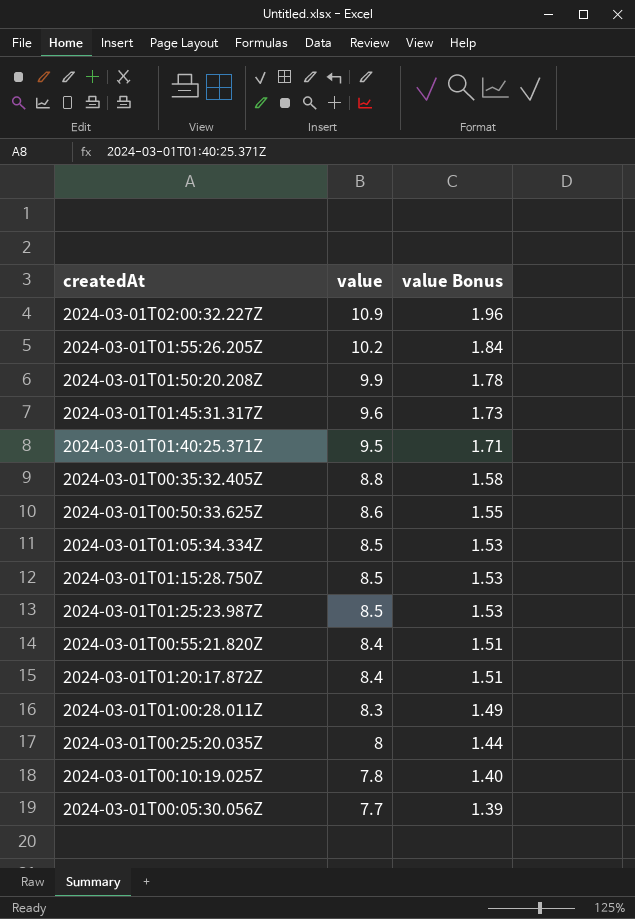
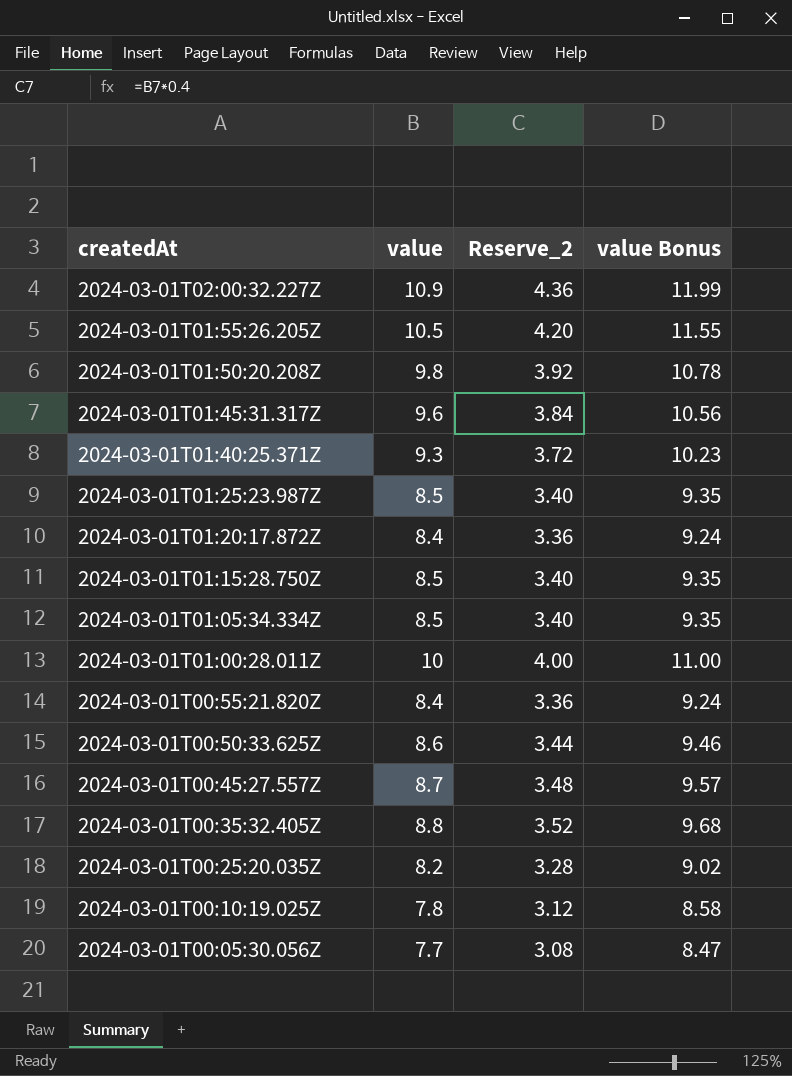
row order: value descending -> createdAt descending
column Reserve_2 | formula: none -> [value] * 0.4
column value Bonus | formula: [value] * 0.18 -> [value] * 1.1
2024-03-01T01:55:26.205Z | value: 10.2 -> 10.5
2024-03-01T01:50:20.208Z | value: 9.9 -> 9.8
2024-03-01T01:40:25.371Z | value: 9.5 -> 9.3
2024-03-01T01:00:28.011Z | value: 8.3 -> 10
row 2024-03-01T00:45:27.557Z: none -> 8.7 | 3.48 | 9.57
2024-03-01T00:25:20.035Z | value: 8 -> 8.2

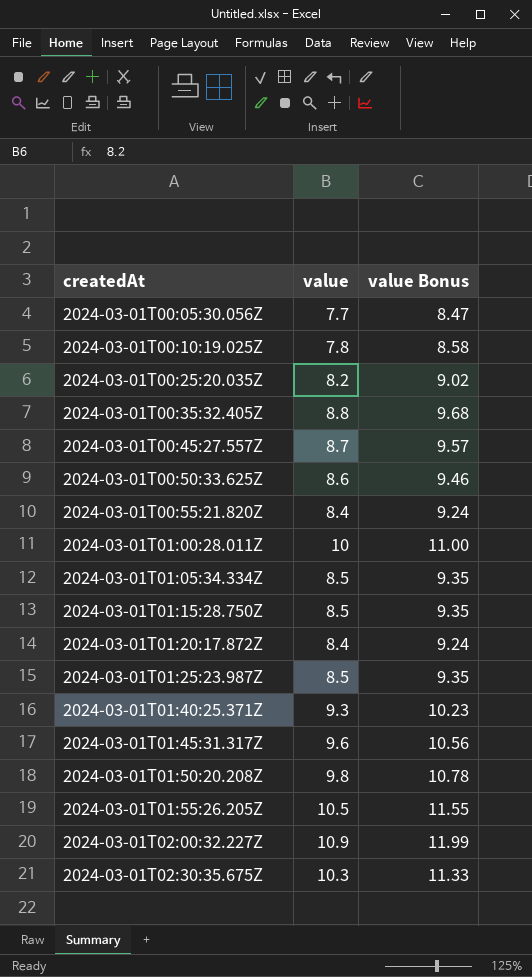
row order: createdAt descending -> createdAt ascending
column Reserve_2 | formula: [value] * 0.4 -> none
row 2024-03-01T02:30:35.675Z: none -> 10.3 | 11.33

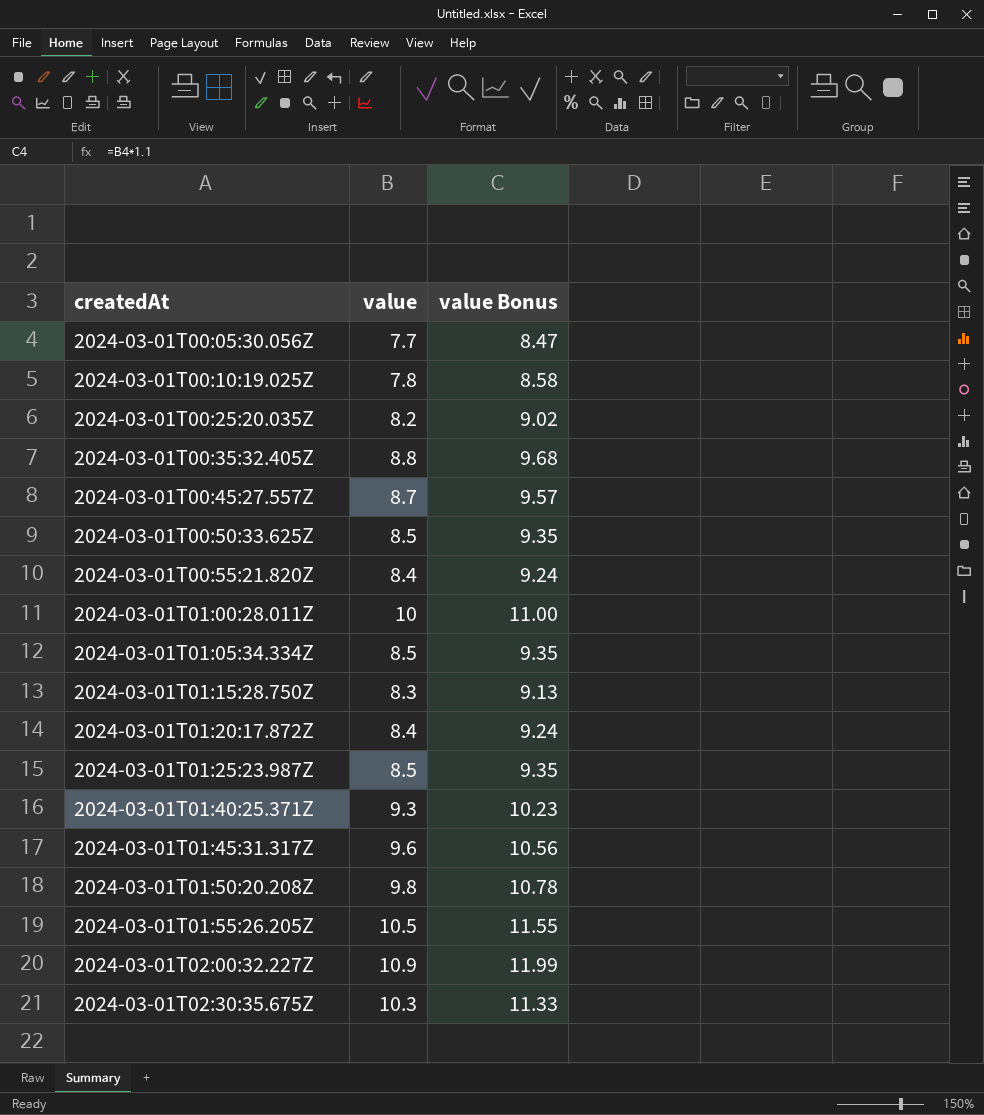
2024-03-01T00:50:33.625Z | value: 8.6 -> 8.5
2024-03-01T00:50:33.625Z | value Bonus: 9.46 -> 9.35
2024-03-01T01:15:28.750Z | value: 8.5 -> 8.3
2024-03-01T01:15:28.750Z | value Bonus: 9.35 -> 9.13

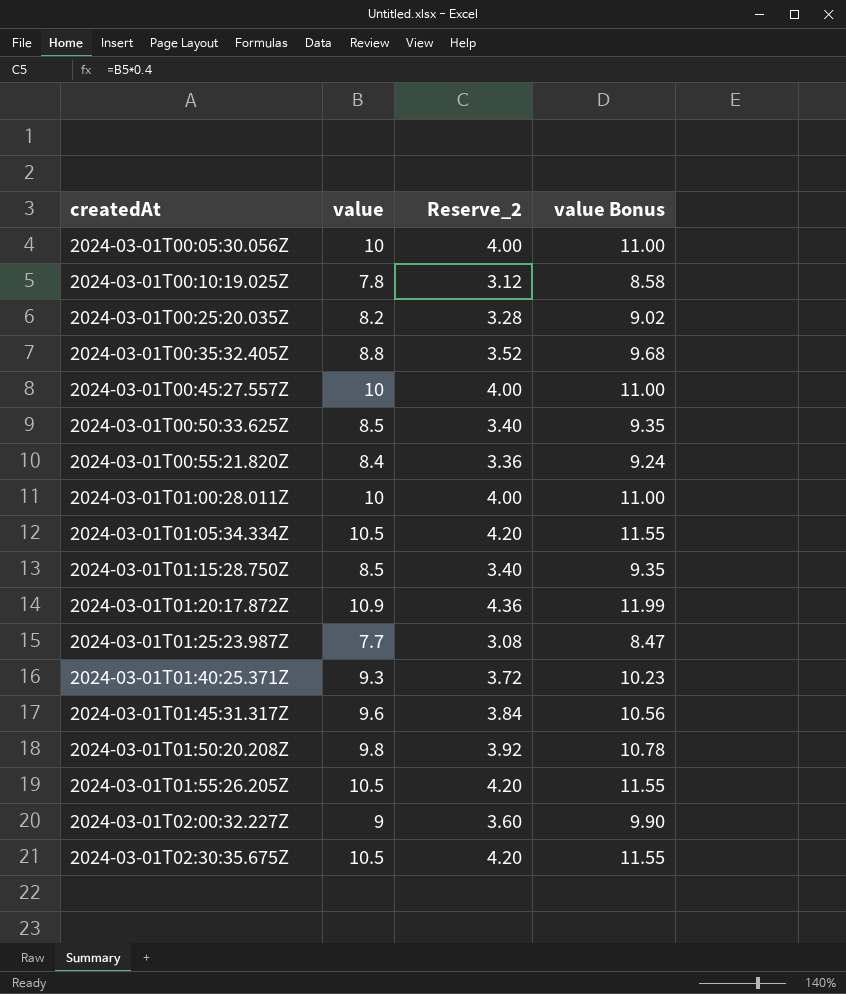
column Reserve_2 | formula: none -> [value] * 0.4
2024-03-01T00:05:30.056Z | value: 7.7 -> 10
2024-03-01T00:05:30.056Z | value Bonus: 8.47 -> 11.00
2024-03-01T00:45:27.557Z | value: 8.7 -> 10
2024-03-01T00:45:27.557Z | value Bonus: 9.57 -> 11.00
2024-03-01T01:05:34.334Z | value: 8.5 -> 10.5
2024-03-01T01:05:34.334Z | value Bonus: 9.35 -> 11.55
2024-03-01T01:15:28.750Z | value: 8.3 -> 8.5
2024-03-01T01:15:28.750Z | value Bonus: 9.13 -> 9.35
2024-03-01T01:20:17.872Z | value: 8.4 -> 10.9
2024-03-01T01:20:17.872Z | value Bonus: 9.24 -> 11.99
2024-03-01T01:25:23.987Z | value: 8.5 -> 7.7
2024-03-01T01:25:23.987Z | value Bonus: 9.35 -> 8.47
2024-03-01T02:00:32.227Z | value: 10.9 -> 9
2024-03-01T02:00:32.227Z | value Bonus: 11.99 -> 9.90
2024-03-01T02:30:35.675Z | value: 10.3 -> 10.5
2024-03-01T02:30:35.675Z | value Bonus: 11.33 -> 11.55

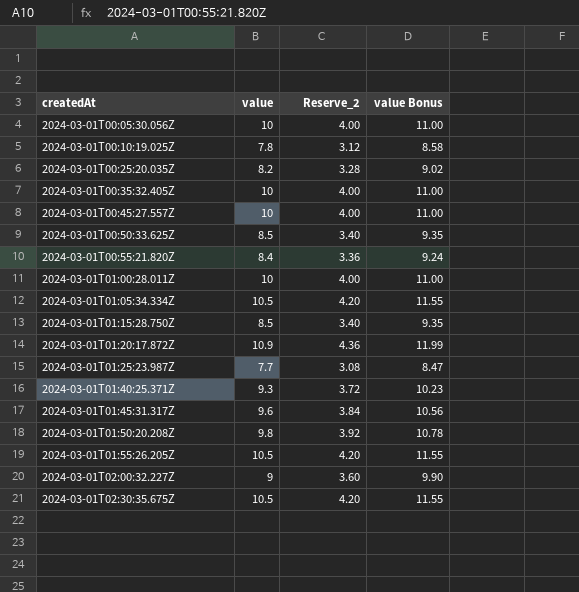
2024-03-01T00:35:32.405Z | value: 8.8 -> 10
2024-03-01T00:35:32.405Z | Reserve_2: 3.52 -> 4.00
2024-03-01T00:35:32.405Z | value Bonus: 9.68 -> 11.00

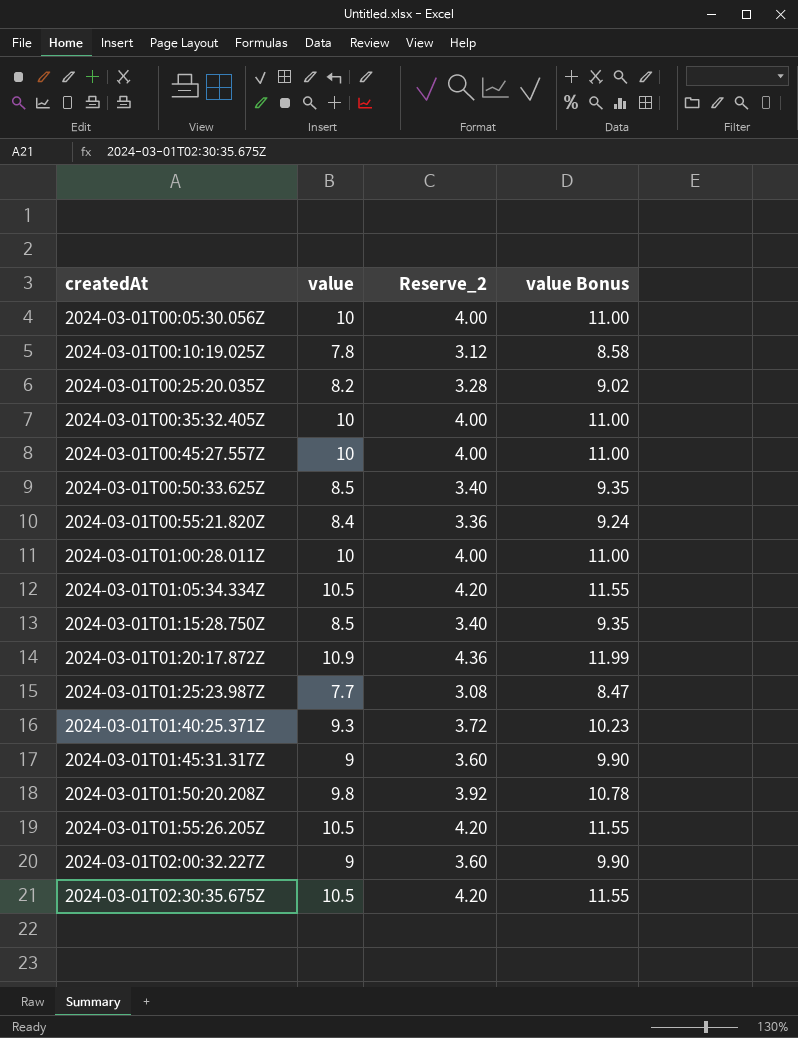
2024-03-01T01:45:31.317Z | value: 9.6 -> 9
2024-03-01T01:45:31.317Z | Reserve_2: 3.84 -> 3.60
2024-03-01T01:45:31.317Z | value Bonus: 10.56 -> 9.90

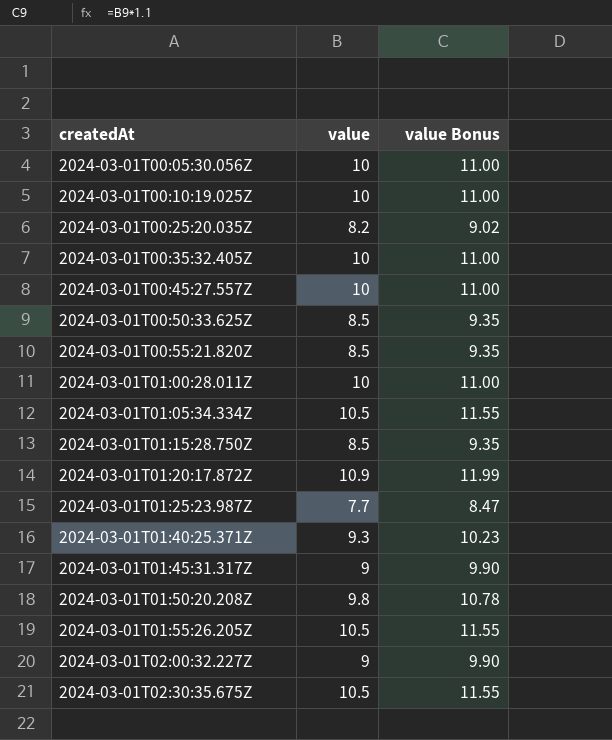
column Reserve_2 | formula: [value] * 0.4 -> none
2024-03-01T00:10:19.025Z | value: 7.8 -> 10
2024-03-01T00:10:19.025Z | value Bonus: 8.58 -> 11.00
2024-03-01T00:55:21.820Z | value: 8.4 -> 8.5
2024-03-01T00:55:21.820Z | value Bonus: 9.24 -> 9.35

